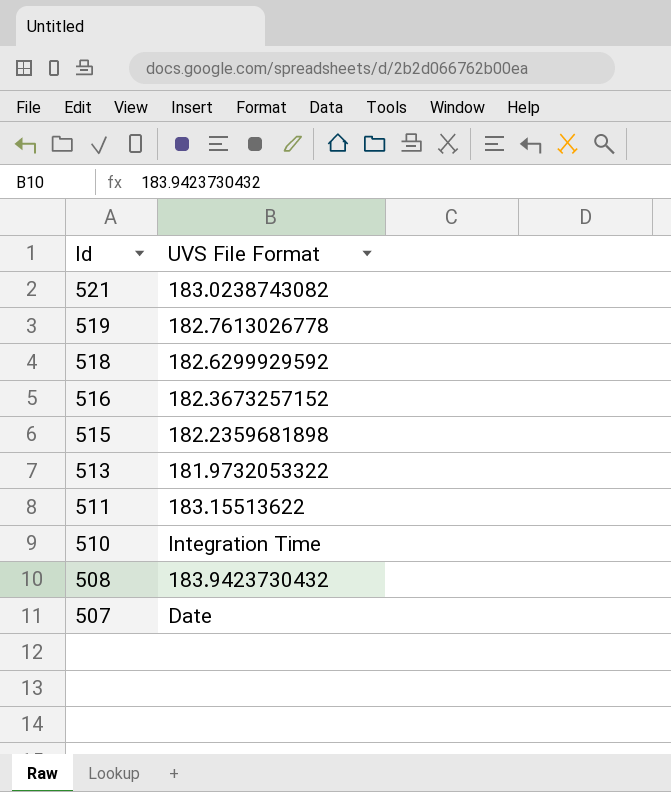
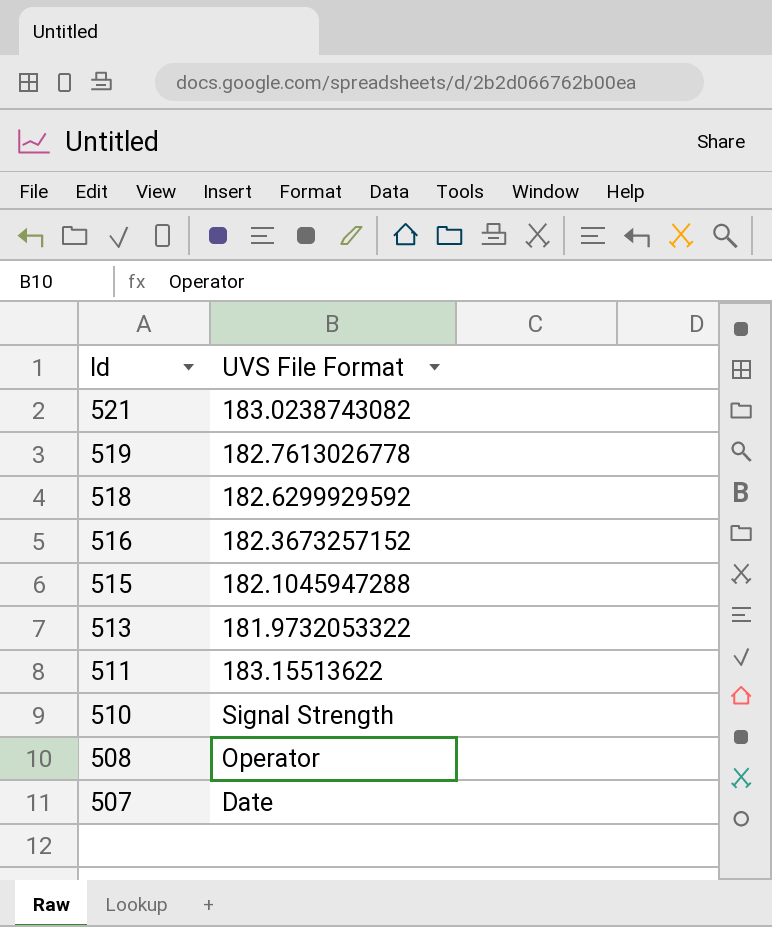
515 | UVS File Format: 182.2359681898 -> 182.1045947288
510 | UVS File Format: Integration Time -> Signal Strength
508 | UVS File Format: 183.9423730432 -> Operator

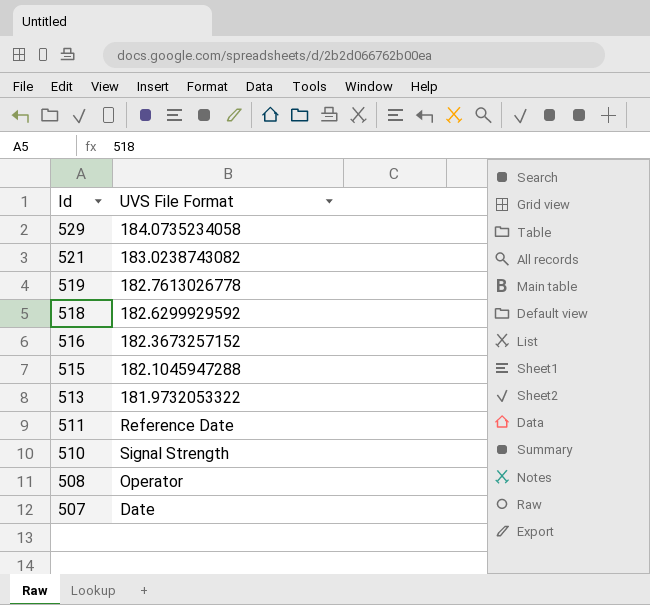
row 529: none -> 184.0735234058
511 | UVS File Format: 183.15513622 -> Reference Date

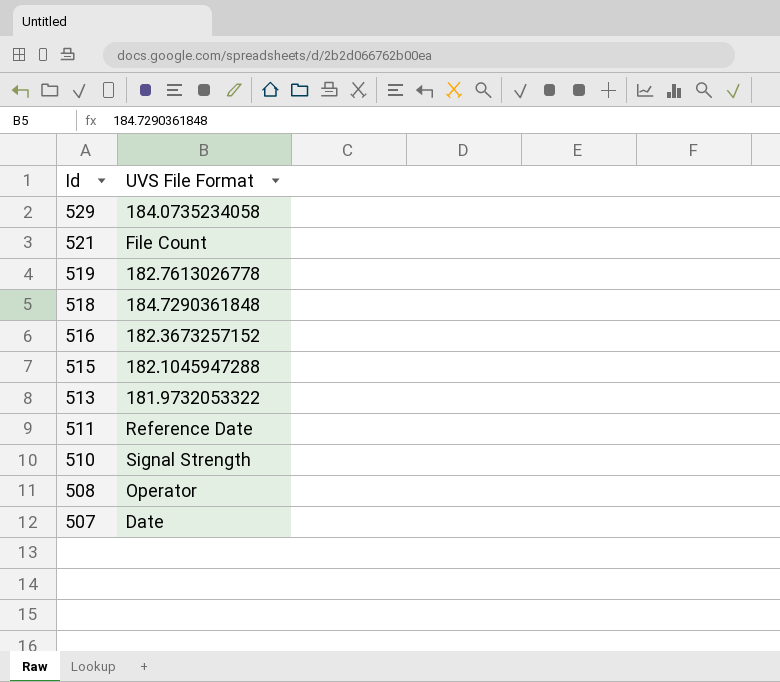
521 | UVS File Format: 183.0238743082 -> File Count
518 | UVS File Format: 182.6299929592 -> 184.7290361848

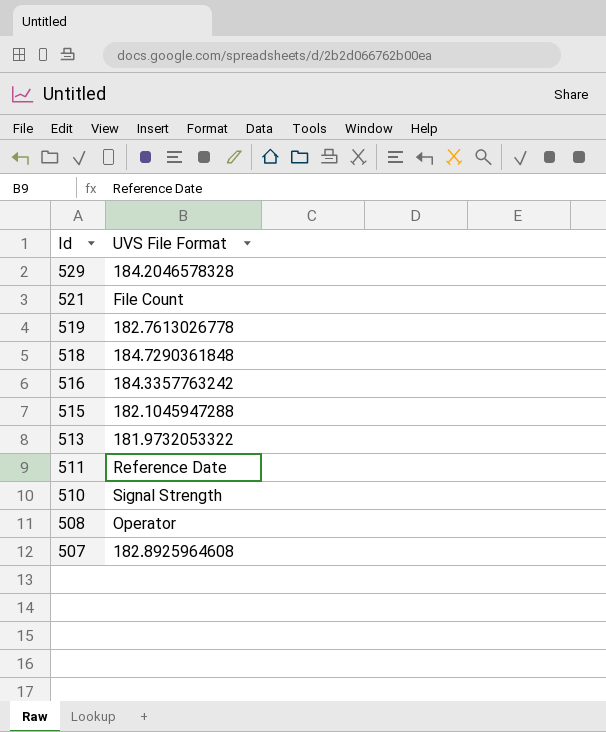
529 | UVS File Format: 184.0735234058 -> 184.2046578328
516 | UVS File Format: 182.3673257152 -> 184.3357763242
507 | UVS File Format: Date -> 182.8925964608

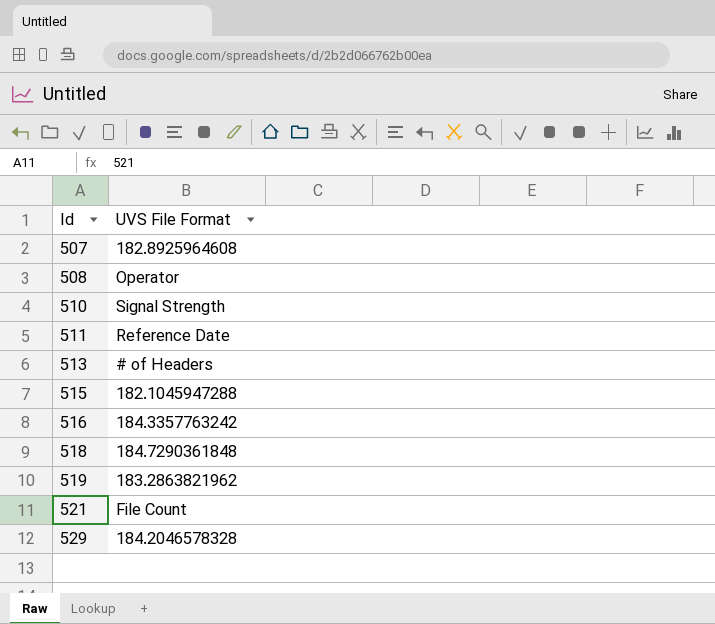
row order: Id descending -> Id ascending
513 | UVS File Format: 181.9732053322 -> # of Headers
519 | UVS File Format: 182.7613026778 -> 183.2863821962

